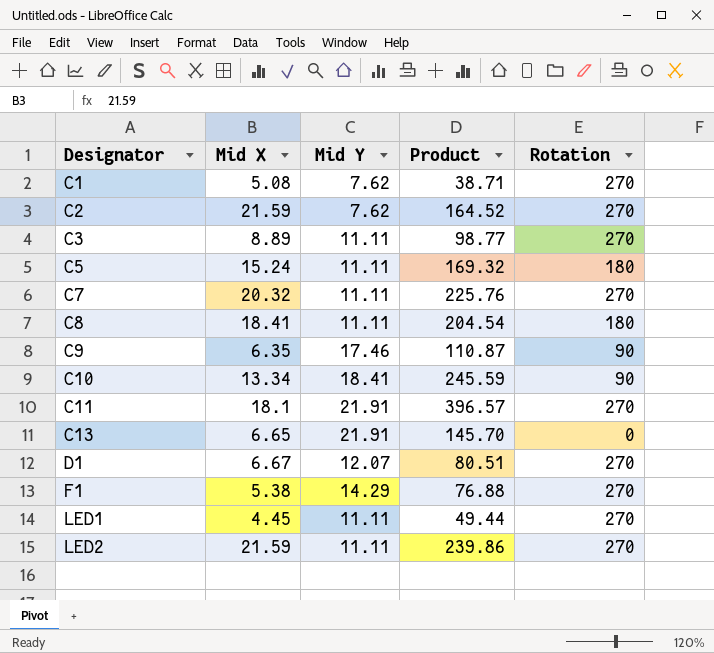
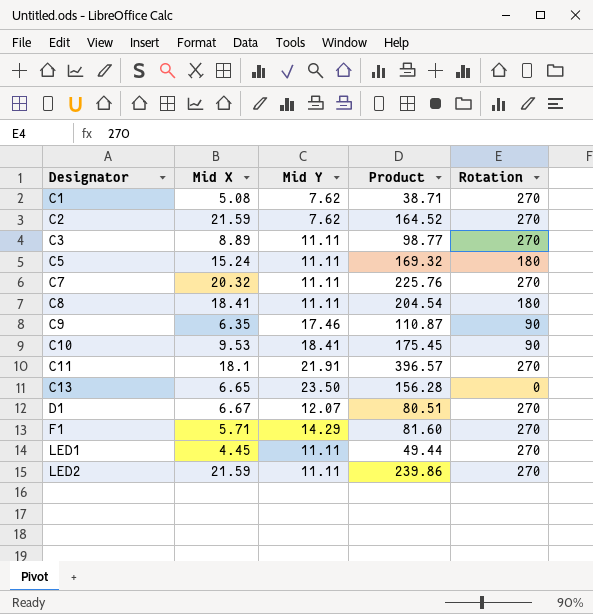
C10 | Mid X: 13.34 -> 9.53
C10 | Product: 245.59 -> 175.45
C13 | Mid Y: 21.91 -> 23.50
C13 | Product: 145.70 -> 156.28
F1 | Mid X: 5.38 -> 5.71
F1 | Product: 76.88 -> 81.60

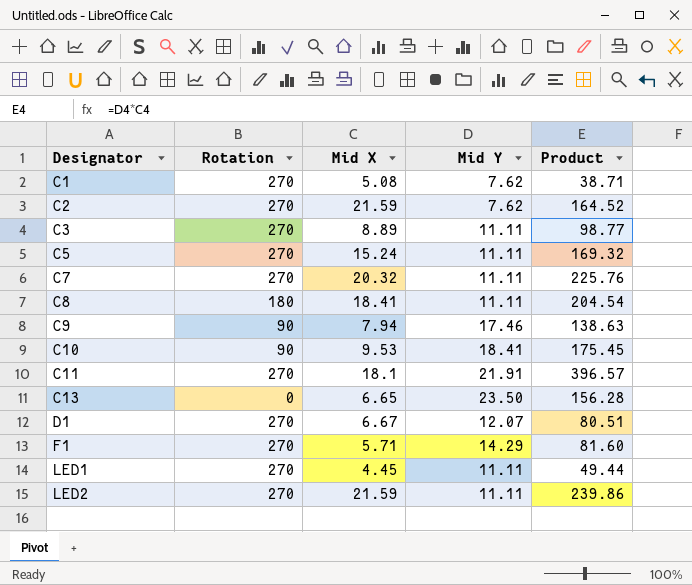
column Rotation | position: 5 -> 2
C5 | Rotation: 180 -> 270
C9 | Mid X: 6.35 -> 7.94
C9 | Product: 110.87 -> 138.63

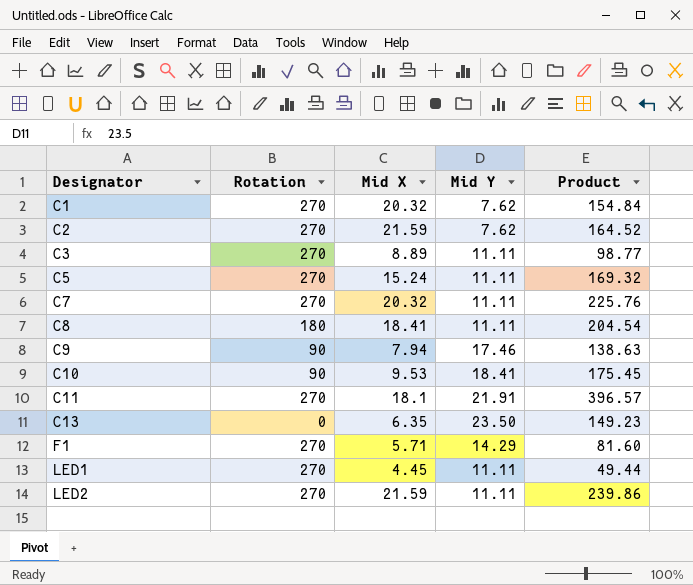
row D1: 270 | 6.67 | 12.07 | 80.51 -> none
C1 | Mid X: 5.08 -> 20.32
C1 | Product: 38.71 -> 154.84
C13 | Mid X: 6.65 -> 6.35
C13 | Product: 156.28 -> 149.23

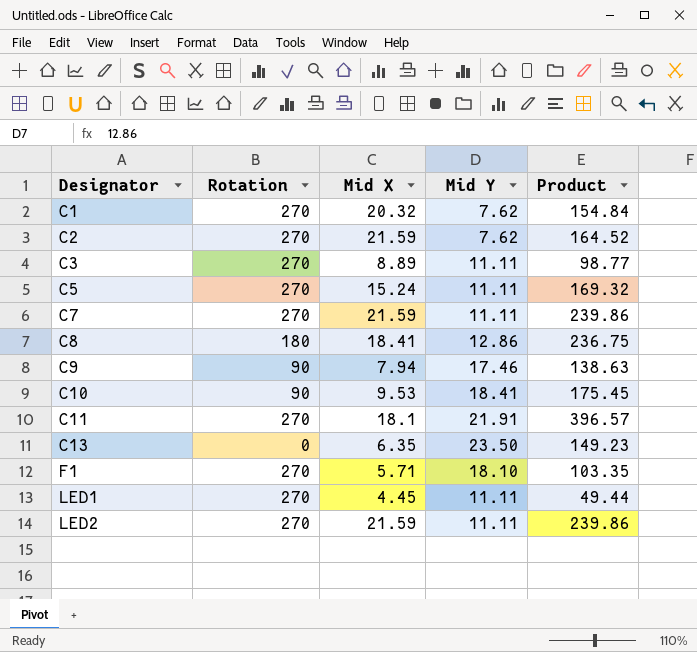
C7 | Mid X: 20.32 -> 21.59
C7 | Product: 225.76 -> 239.86
C8 | Mid Y: 11.11 -> 12.86
C8 | Product: 204.54 -> 236.75
F1 | Mid Y: 14.29 -> 18.10
F1 | Product: 81.60 -> 103.35

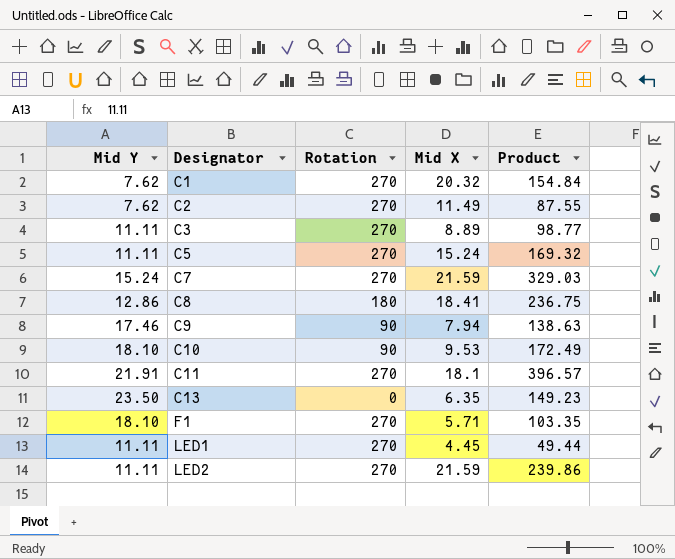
column Mid Y | position: 4 -> 1
C2 | Mid X: 21.59 -> 11.49
C2 | Product: 164.52 -> 87.55
C7 | Mid Y: 11.11 -> 15.24
C7 | Product: 239.86 -> 329.03
C10 | Mid Y: 18.41 -> 18.10
C10 | Product: 175.45 -> 172.49

